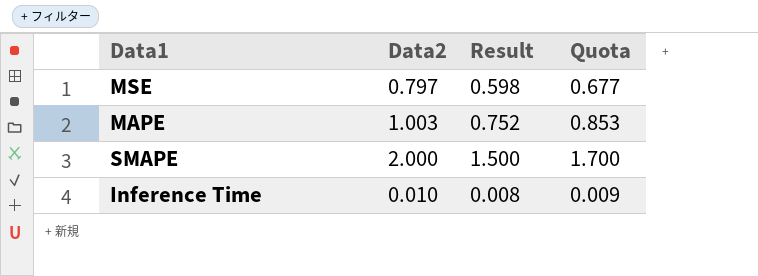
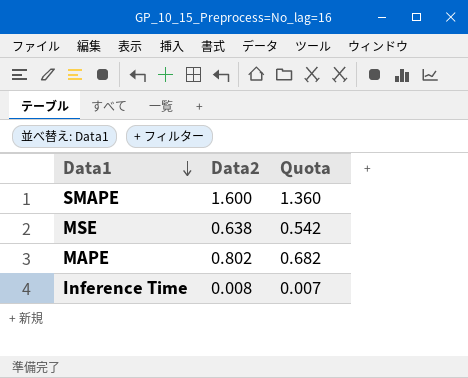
row order: none -> Data1 descending
column Result | formula: [Data2] * 0.75 -> none
SMAPE | Data2: 2.000 -> 1.600
SMAPE | Quota: 1.700 -> 1.360
MSE | Data2: 0.797 -> 0.638
MSE | Quota: 0.677 -> 0.542
MAPE | Data2: 1.003 -> 0.802
MAPE | Quota: 0.853 -> 0.682
Inference Time | Data2: 0.010 -> 0.008
Inference Time | Quota: 0.009 -> 0.007

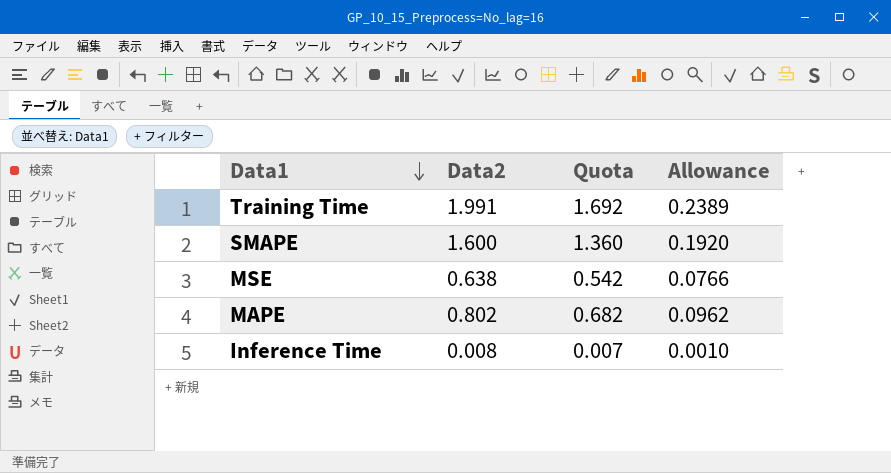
column Allowance | formula: none -> [Data2] * 0.12
row Training Time: none -> 1.991 | 1.692 | 0.2389

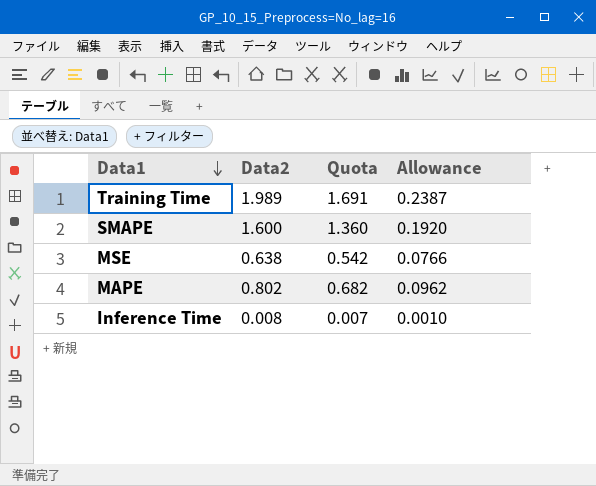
Training Time | Data2: 1.991 -> 1.989
Training Time | Quota: 1.692 -> 1.691
Training Time | Allowance: 0.2389 -> 0.2387

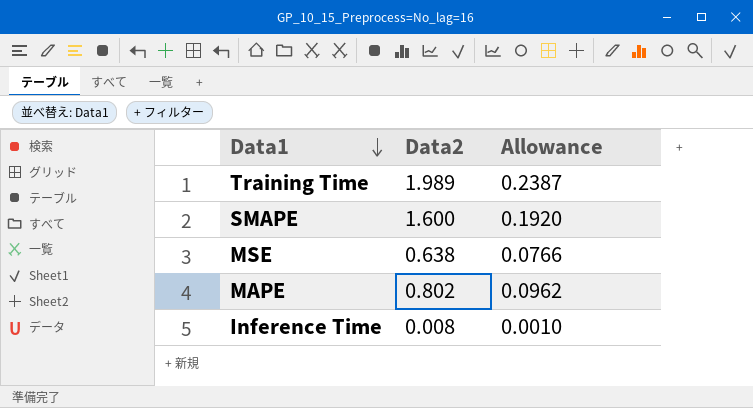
column Quota | formula: [Data2] * 0.85 -> none

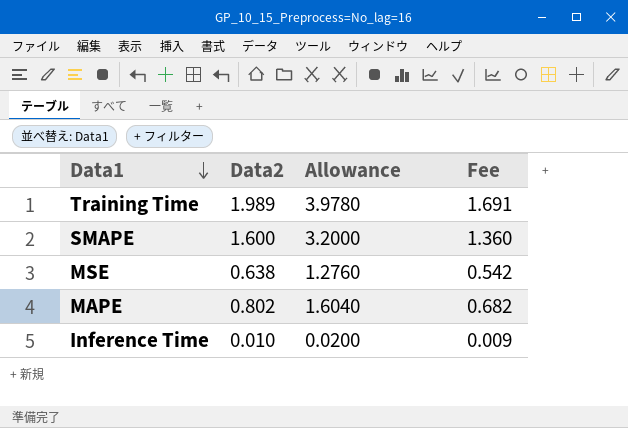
column Allowance | formula: [Data2] * 0.12 -> [Data2] * 2
column Fee | formula: none -> [Data2] * 0.85
Inference Time | Data2: 0.008 -> 0.010

